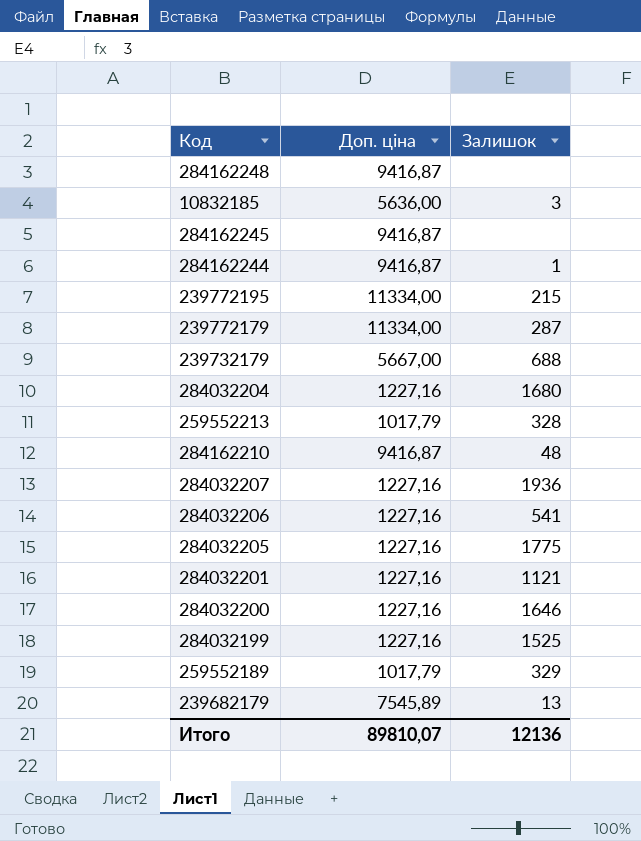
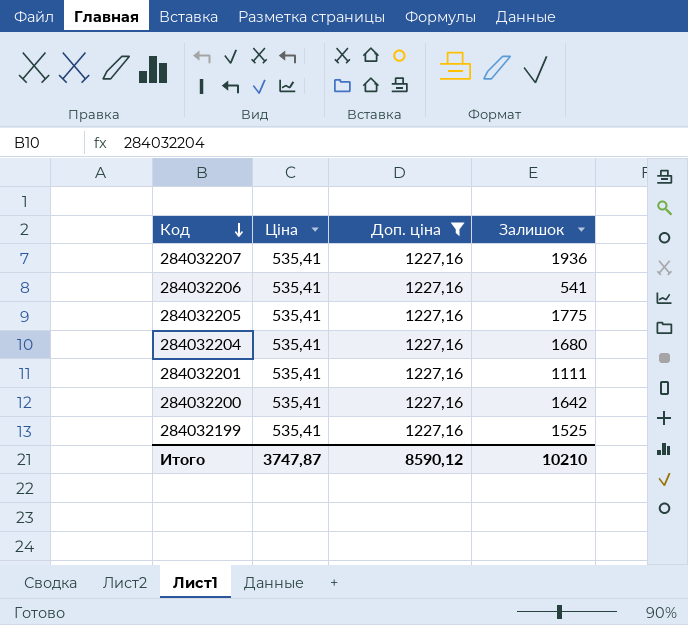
filter: none -> Доп. ціна = 1227,16
row order: none -> Код descending
column Ціна | position: none -> 2
284032201 | Залишок: 1121 -> 1111
284032200 | Залишок: 1646 -> 1642
Итого | Доп. ціна: 89810,07 -> 8590,12
Итого | Залишок: 12136 -> 10210

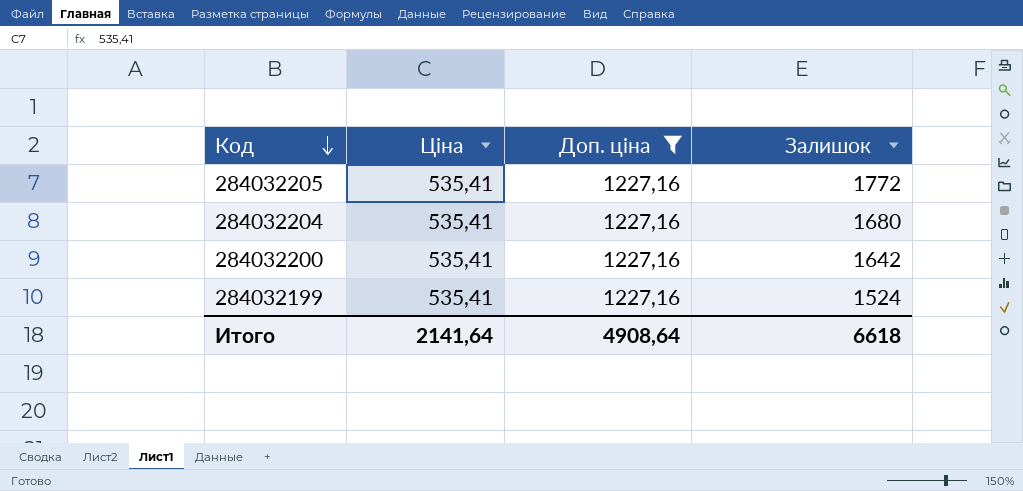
row 284032207: 535,41 | 1227,16 | 1936 -> none
row 284032206: 535,41 | 1227,16 | 541 -> none
row 284032201: 535,41 | 1227,16 | 1111 -> none
284032205 | Залишок: 1775 -> 1772
284032199 | Залишок: 1525 -> 1524
Итого | Ціна: 3747,87 -> 2141,64
Итого | Доп. ціна: 8590,12 -> 4908,64
Итого | Залишок: 10210 -> 6618

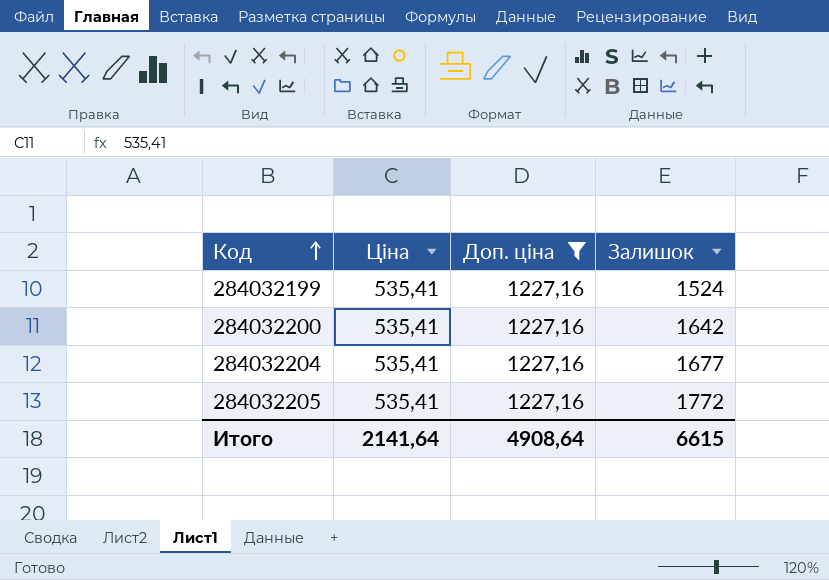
row order: Код descending -> Код ascending
284032204 | Залишок: 1680 -> 1677
Итого | Залишок: 6618 -> 6615

